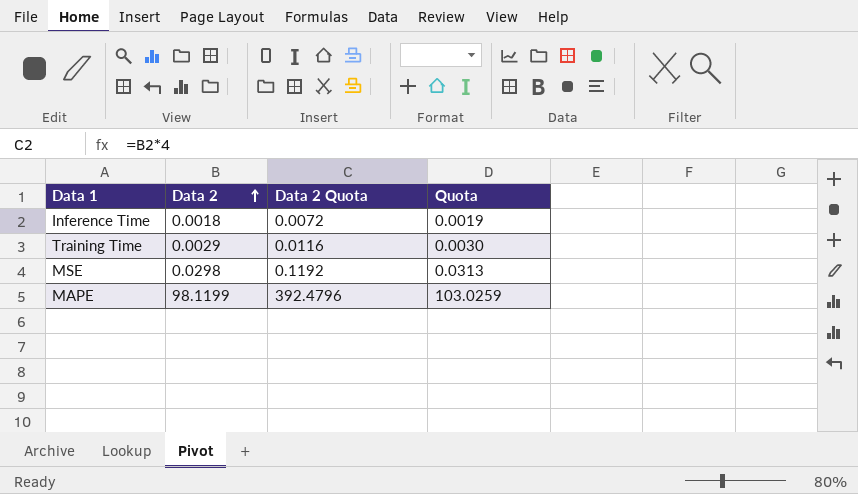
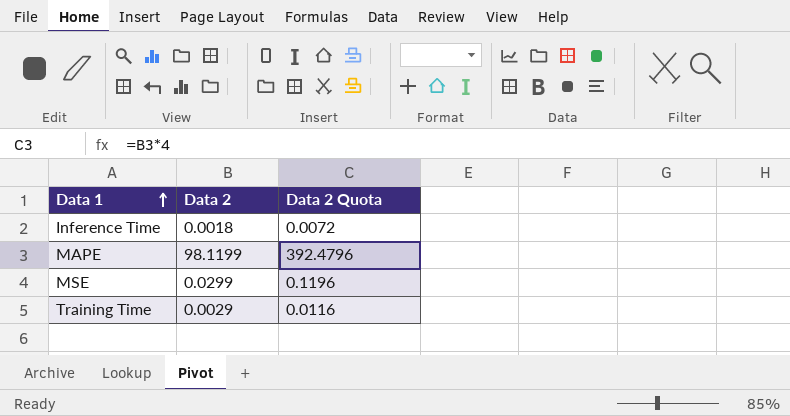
row order: Data 2 ascending -> Data 1 ascending
column Quota | formula: [Data 2] * 1.05 -> none
MSE | Data 2: 0.0298 -> 0.0299
MSE | Data 2 Quota: 0.1192 -> 0.1196

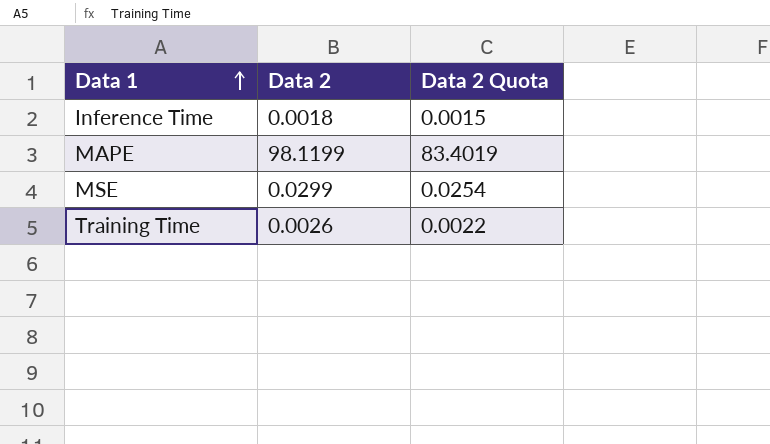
column Data 2 Quota | formula: [Data 2] * 4 -> [Data 2] * 0.85
Training Time | Data 2: 0.0029 -> 0.0026

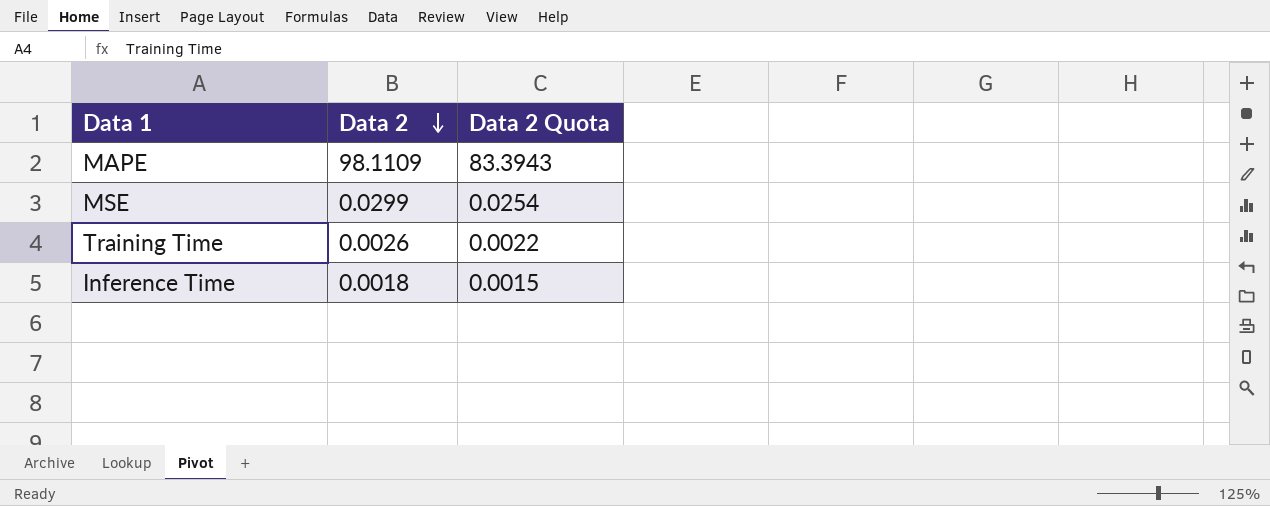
row order: Data 1 ascending -> Data 2 descending
MAPE | Data 2: 98.1199 -> 98.1109
MAPE | Data 2 Quota: 83.4019 -> 83.3943

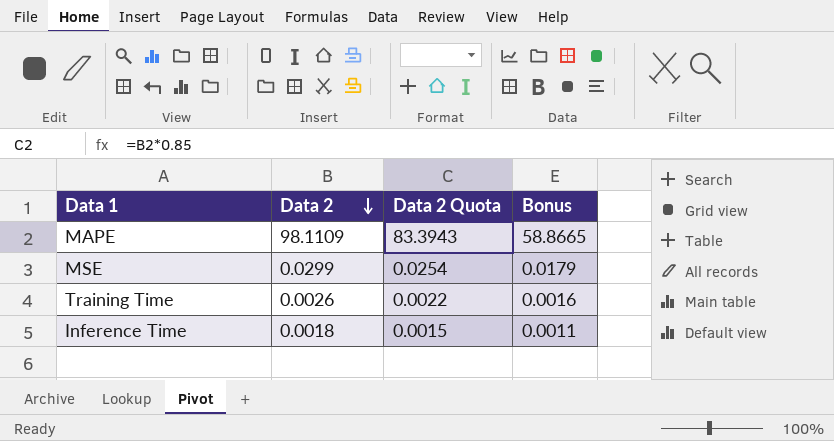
column Bonus | formula: none -> [Data 2] * 0.6

